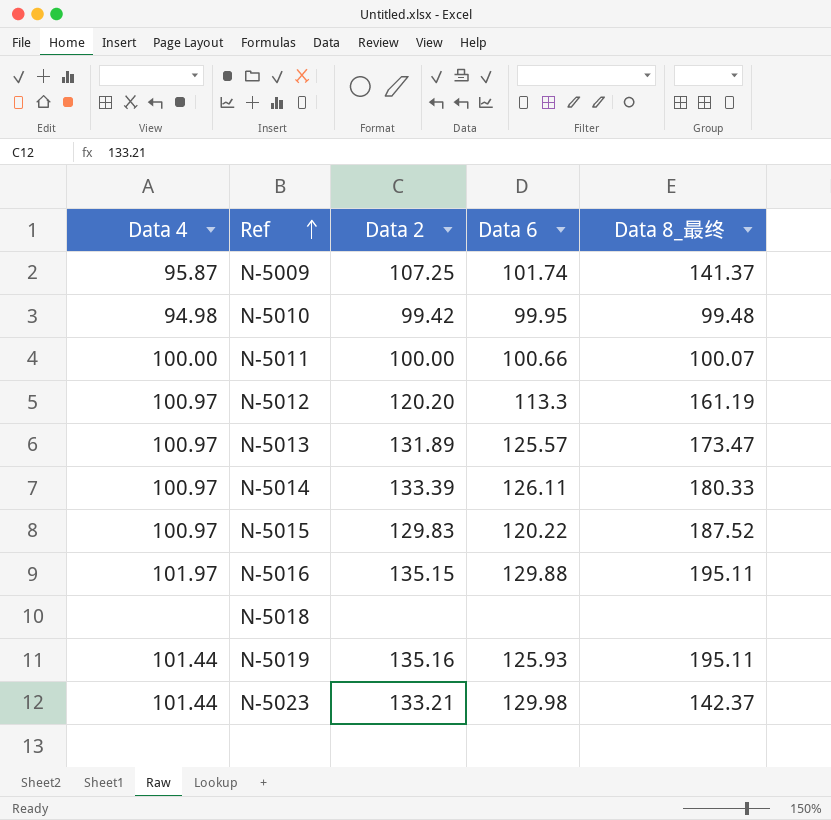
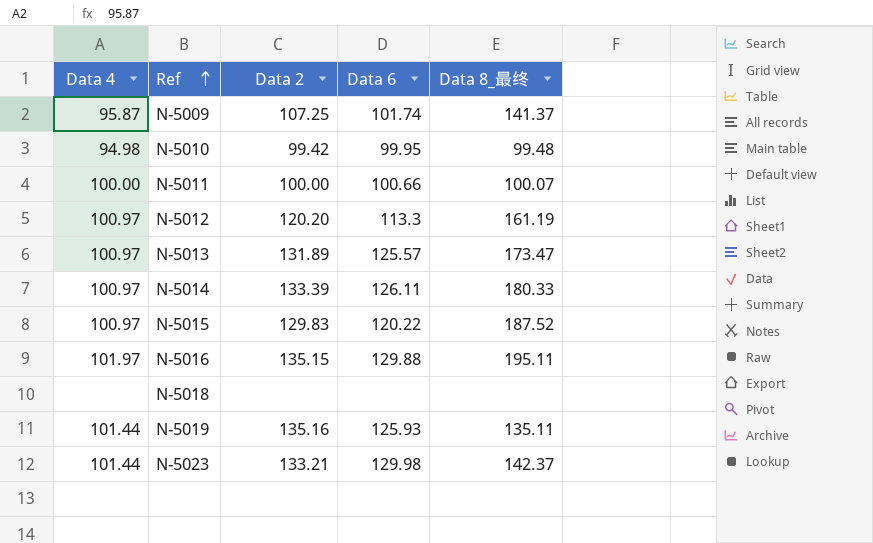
N-5019 | Data 8_最终: 195.11 -> 135.11

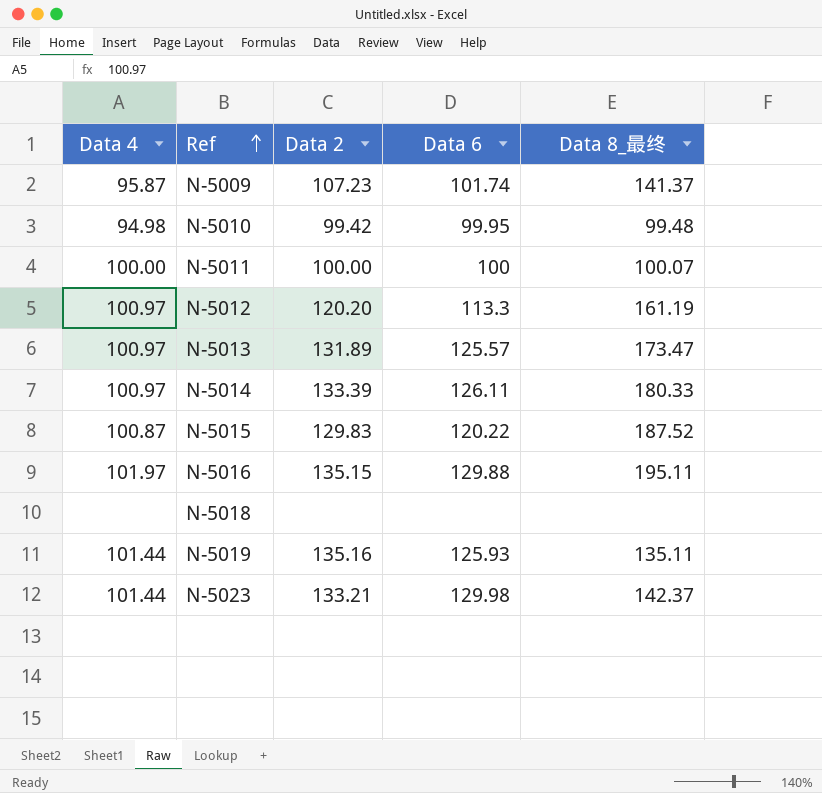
N-5009 | Data 2: 107.25 -> 107.23
N-5011 | Data 6: 100.66 -> 100
N-5015 | Data 4: 100.97 -> 100.87

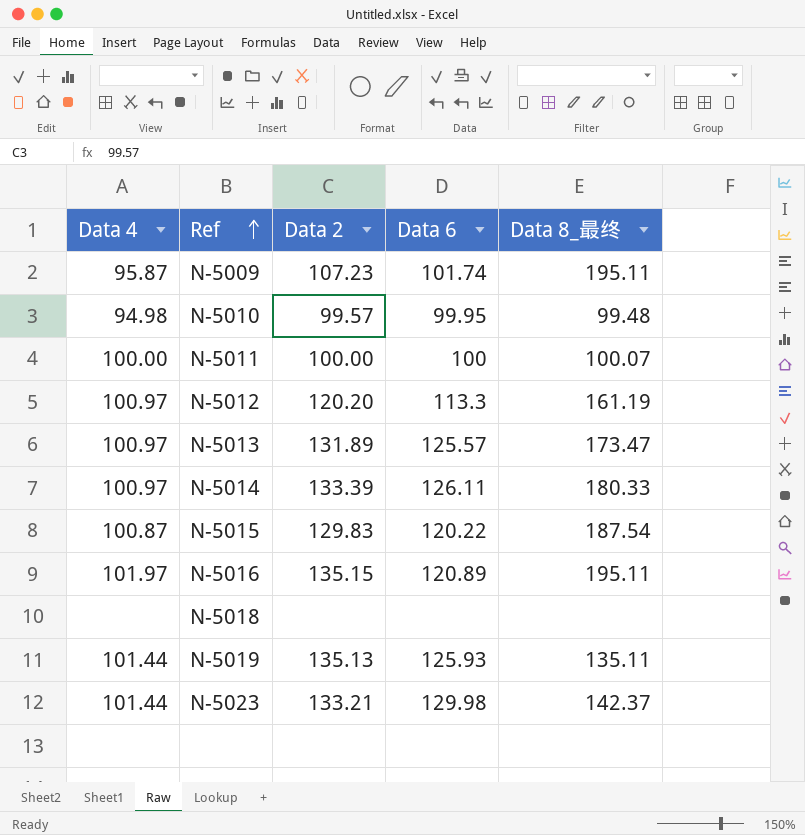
N-5009 | Data 8_最终: 141.37 -> 195.11
N-5010 | Data 2: 99.42 -> 99.57
N-5015 | Data 8_最终: 187.52 -> 187.54
N-5016 | Data 6: 129.88 -> 120.89
N-5019 | Data 2: 135.16 -> 135.13

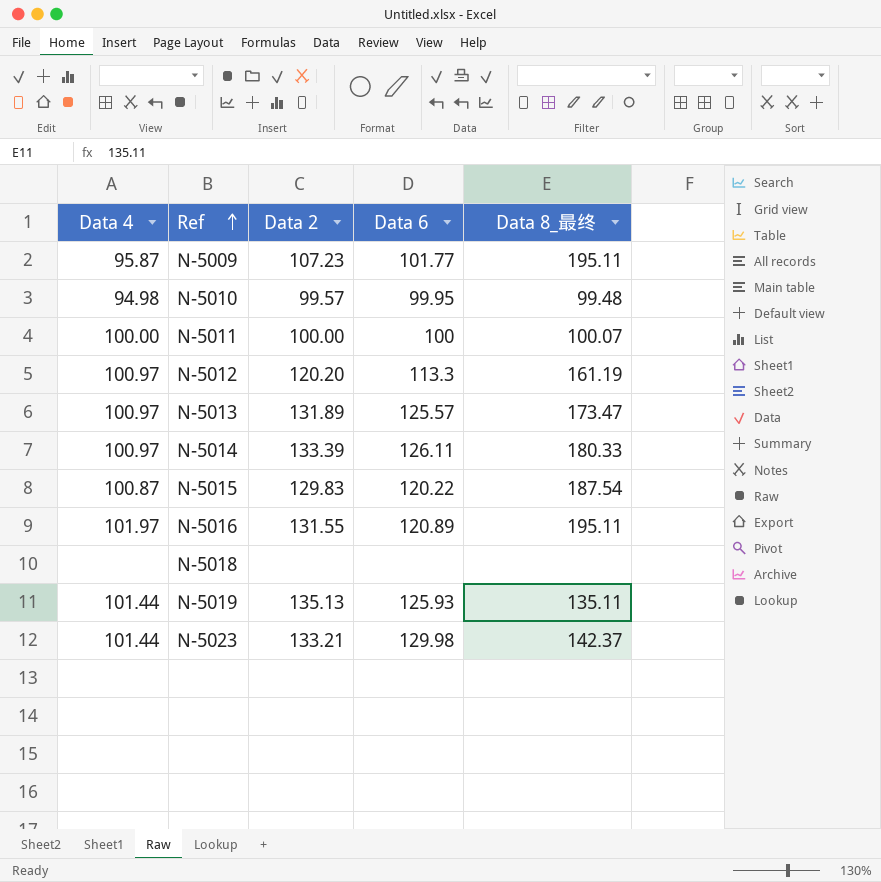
N-5009 | Data 6: 101.74 -> 101.77
N-5016 | Data 2: 135.15 -> 131.55

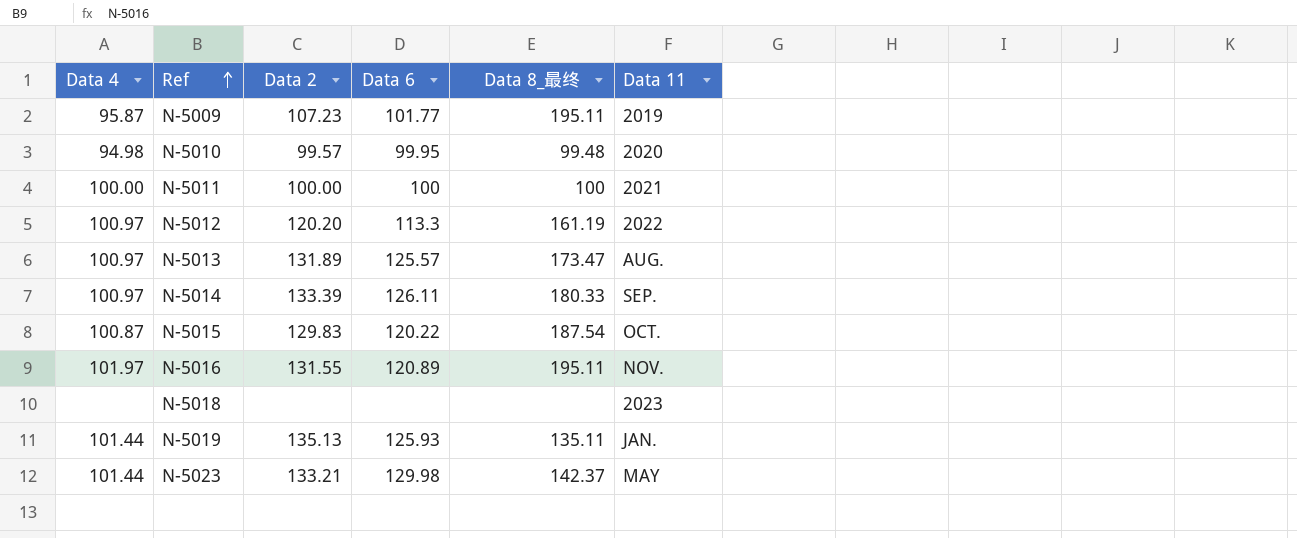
column Data 11 | position: none -> 6
N-5011 | Data 8_最终: 100.07 -> 100

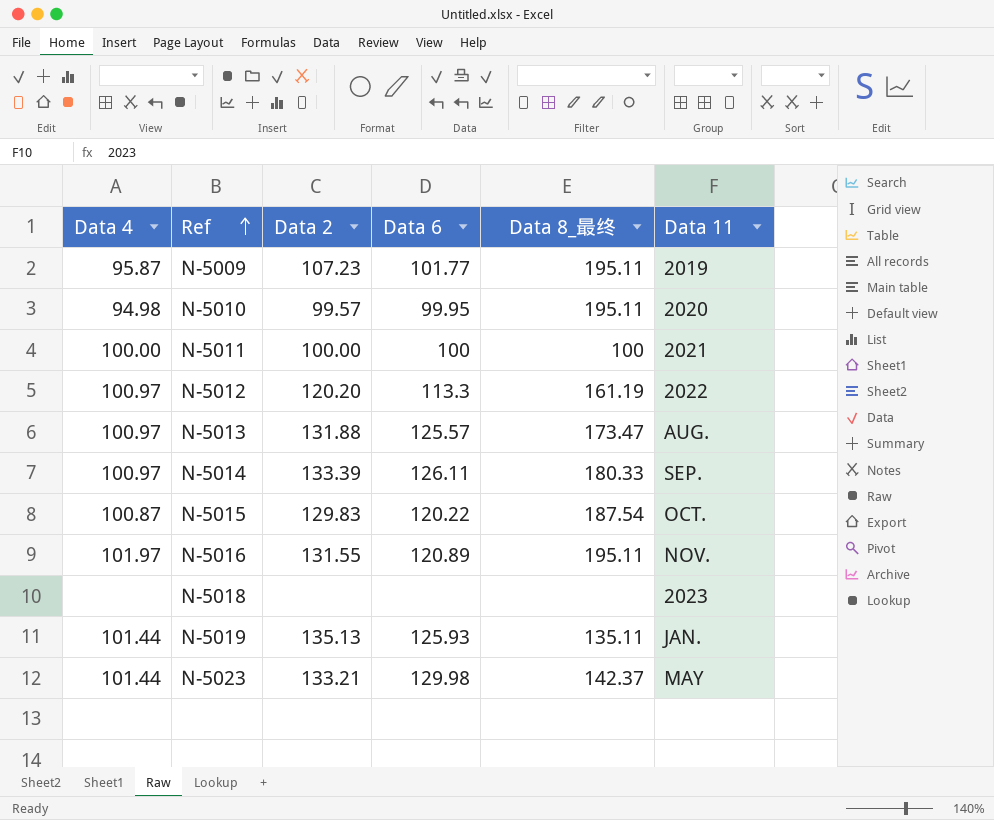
N-5010 | Data 8_最终: 99.48 -> 195.11
N-5013 | Data 2: 131.89 -> 131.88

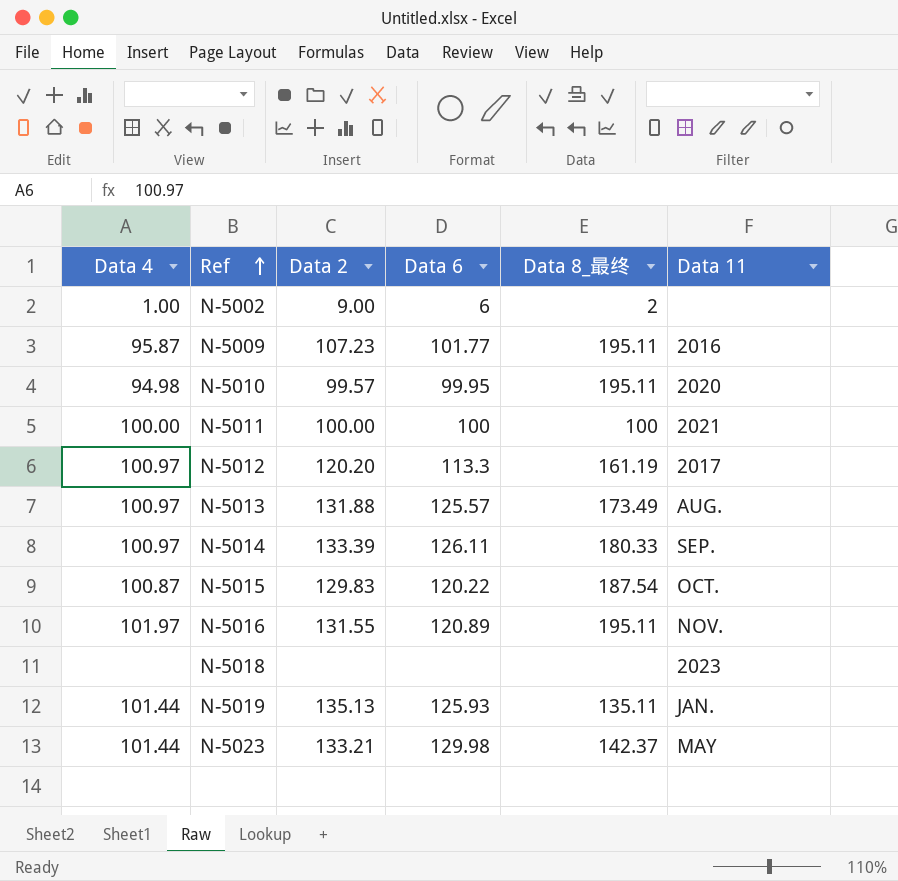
row N-5002: none -> 1.00 | 9.00 | 6 | 2 | none
N-5009 | Data 11: 2019 -> 2016
N-5012 | Data 11: 2022 -> 2017
N-5013 | Data 8_最终: 173.47 -> 173.49

